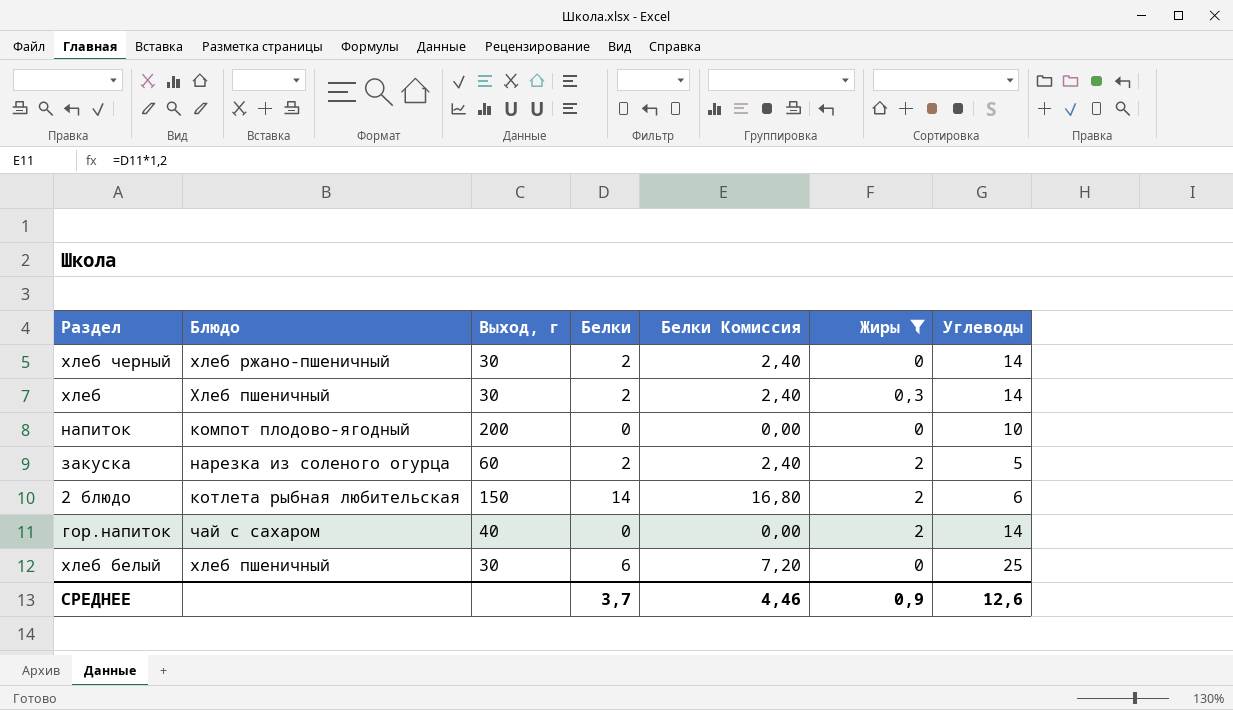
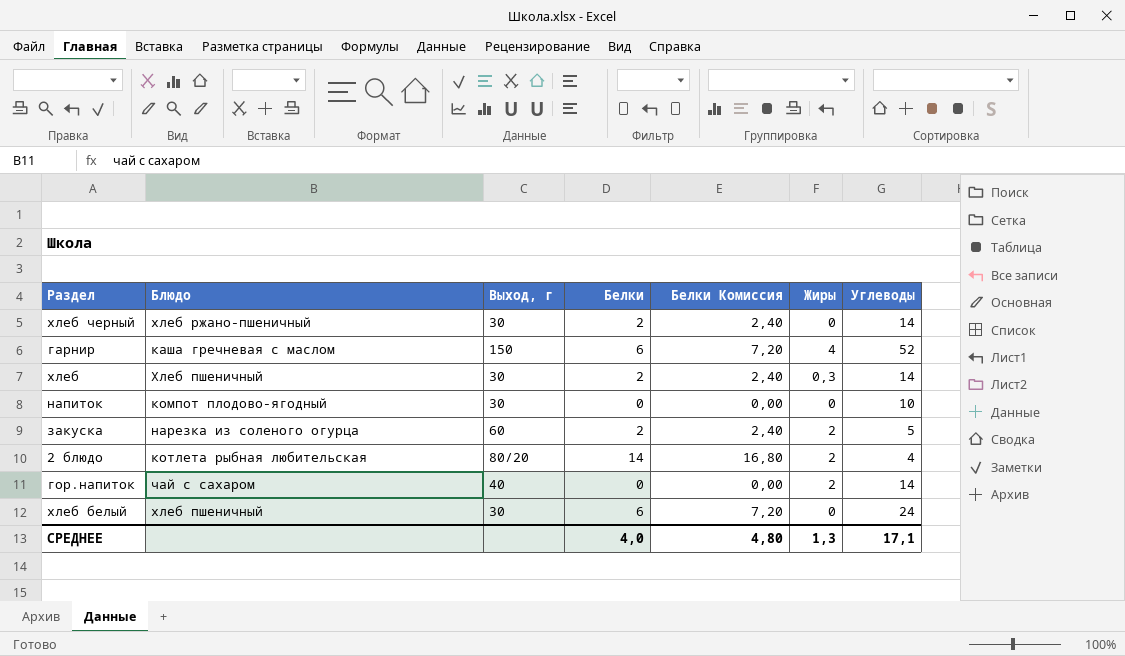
filter: Жиры != 4 -> none
напиток | Выход, г: 200 -> 30
2 блюдо | Выход, г: 150 -> 80/20
2 блюдо | Углеводы: 6 -> 4
хлеб белый | Углеводы: 25 -> 24
СРЕДНЕЕ | Белки: 3,7 -> 4,0
СРЕДНЕЕ | Белки Комиссия: 4,46 -> 4,80
СРЕДНЕЕ | Жиры: 0,9 -> 1,3
СРЕДНЕЕ | Углеводы: 12,6 -> 17,1

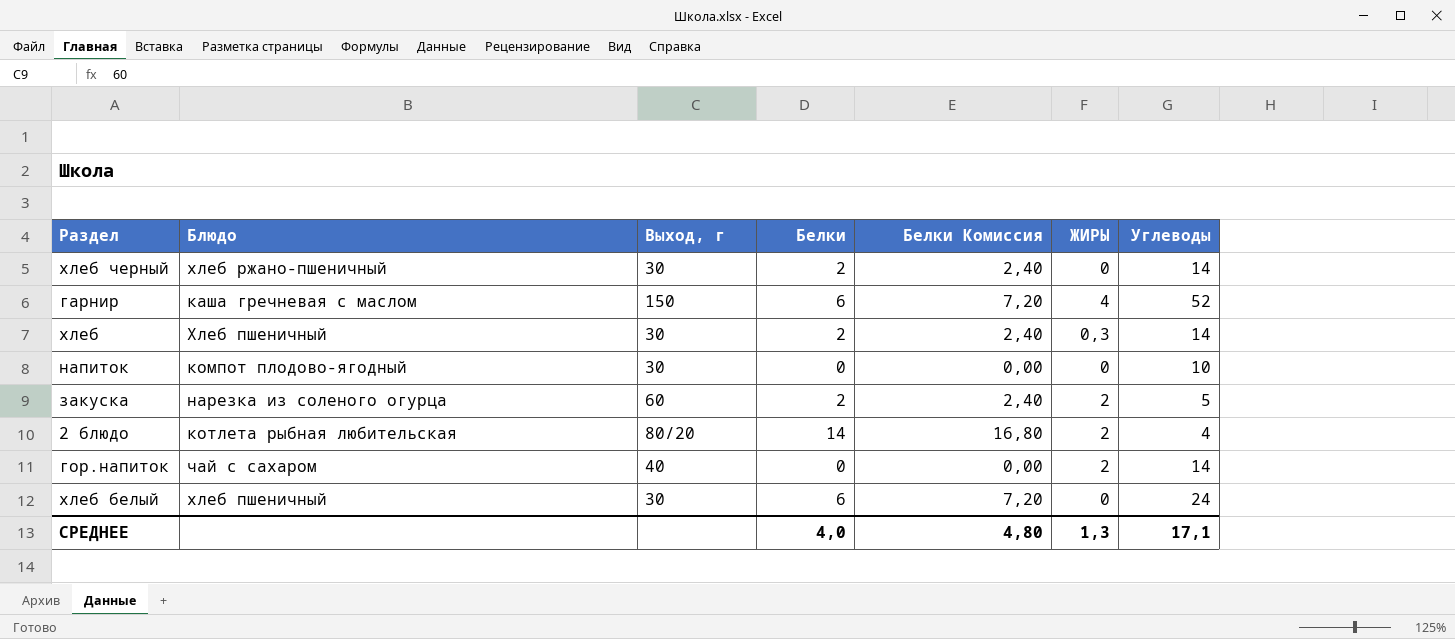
column name: Жиры -> ЖИРЫ

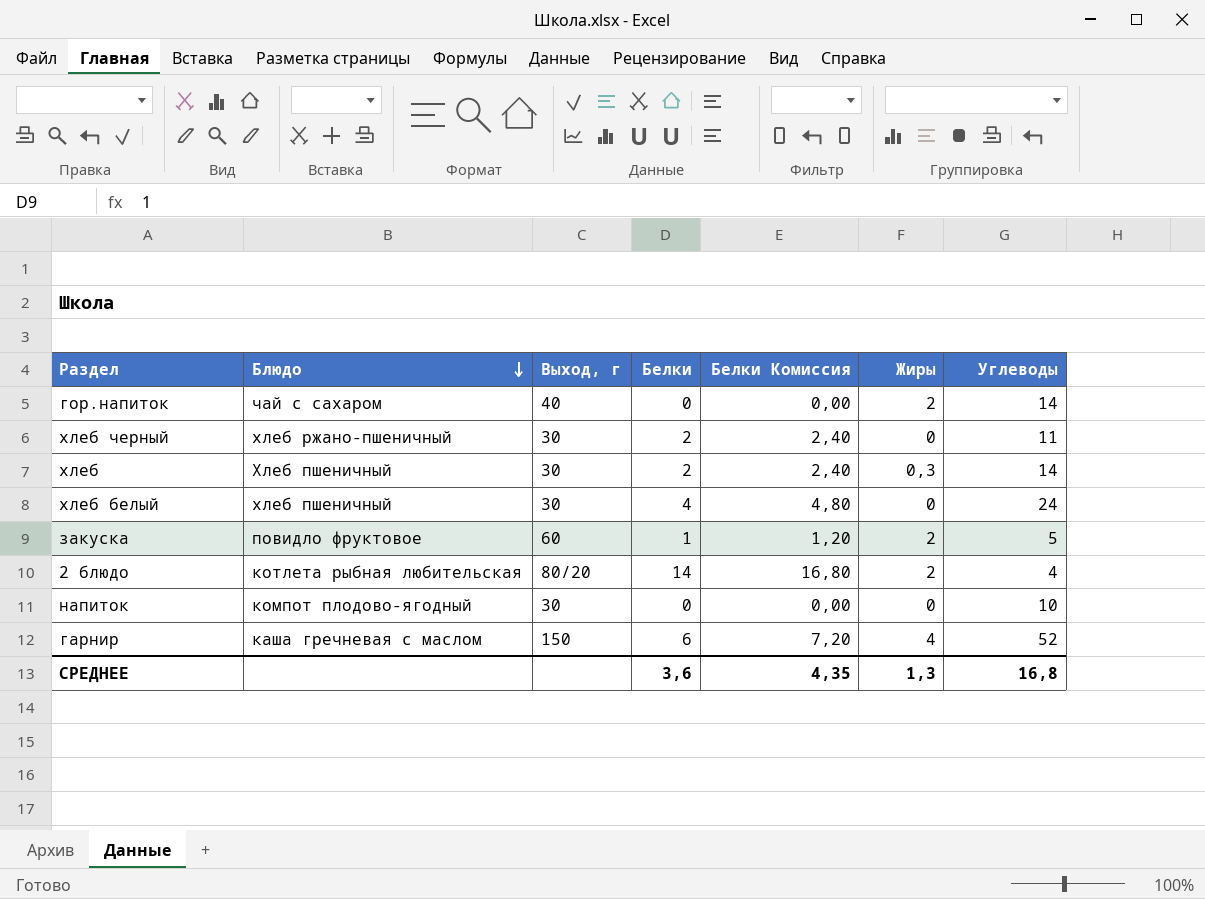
row order: none -> Блюдо descending
column name: ЖИРЫ -> Жиры
хлеб черный | Углеводы: 14 -> 11
хлеб белый | Белки: 6 -> 4
хлеб белый | Белки Комиссия: 7,20 -> 4,80
закуска | Блюдо: нарезка из соленого огурца -> повидло фруктовое
закуска | Белки: 2 -> 1
закуска | Белки Комиссия: 2,40 -> 1,20
СРЕДНЕЕ | Белки: 4,0 -> 3,6
СРЕДНЕЕ | Белки Комиссия: 4,80 -> 4,35
СРЕДНЕЕ | Углеводы: 17,1 -> 16,8

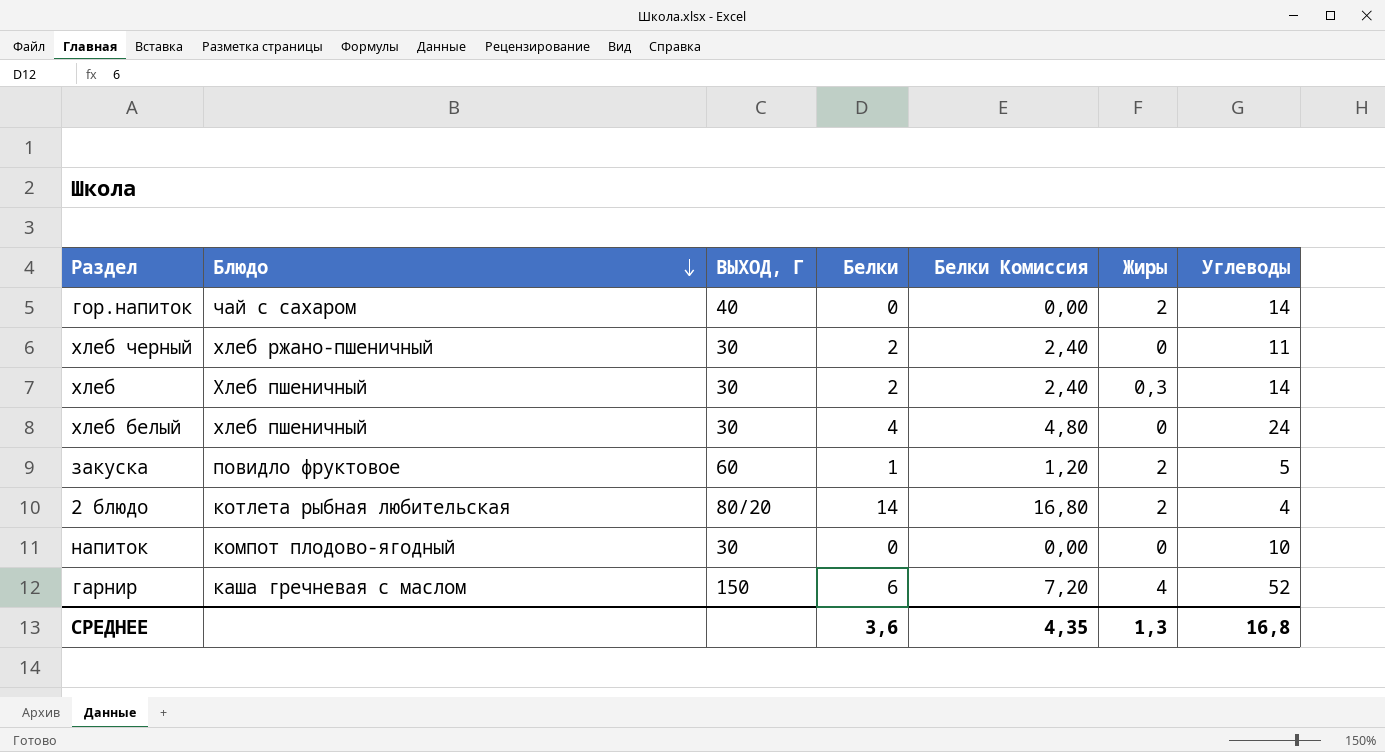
column name: Выход, г -> ВЫХОД, Г

